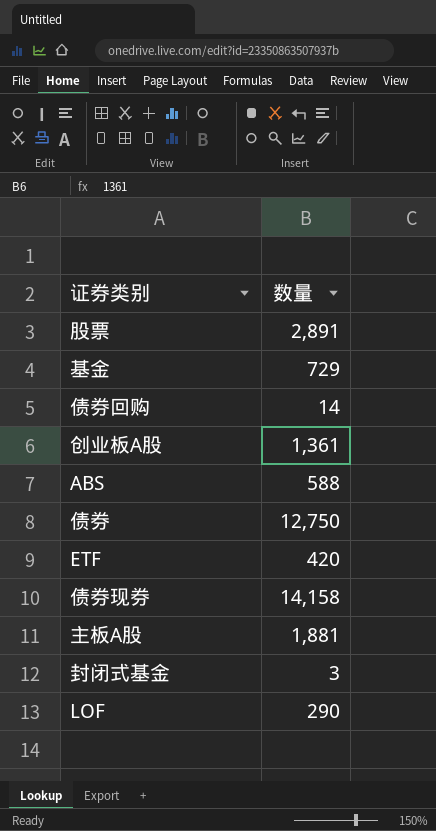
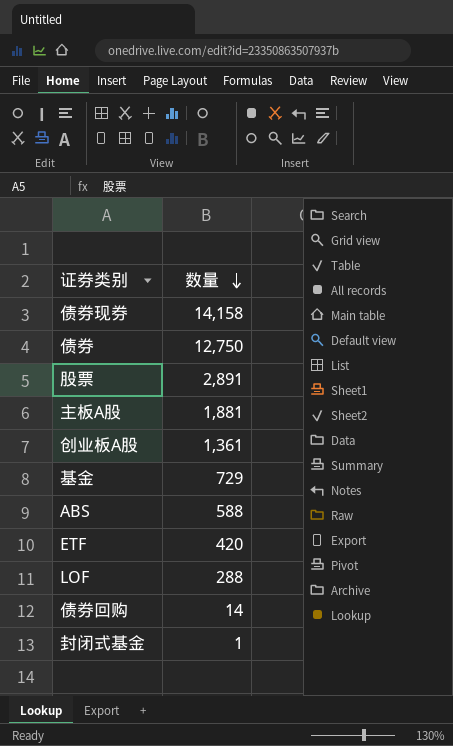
row order: none -> 数量 descending
LOF | 数量: 290 -> 288
封闭式基金 | 数量: 3 -> 1

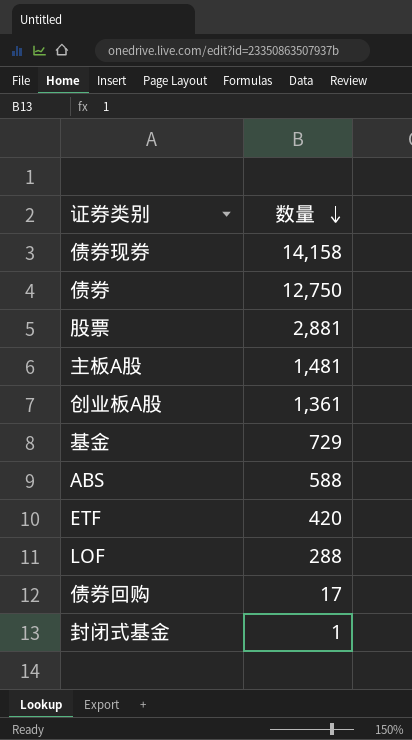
股票 | 数量: 2,891 -> 2,881
主板A股 | 数量: 1,881 -> 1,481
债券回购 | 数量: 14 -> 17

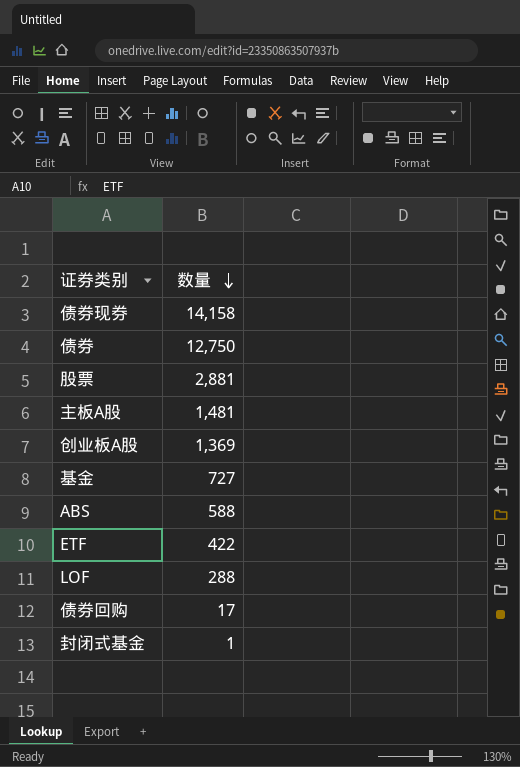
创业板A股 | 数量: 1,361 -> 1,369
基金 | 数量: 729 -> 727
ETF | 数量: 420 -> 422

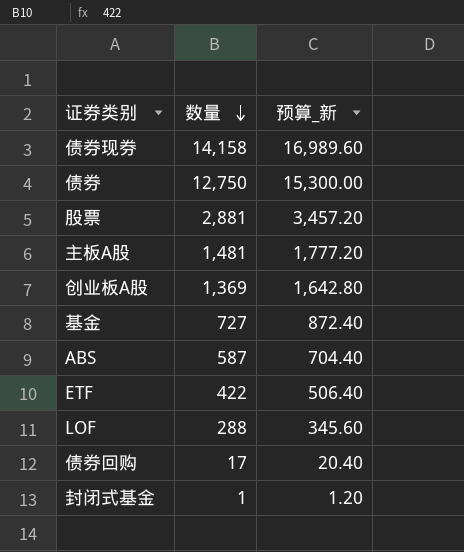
column 预算_新 | formula: none -> [数量] * 1.2
ABS | 数量: 588 -> 587

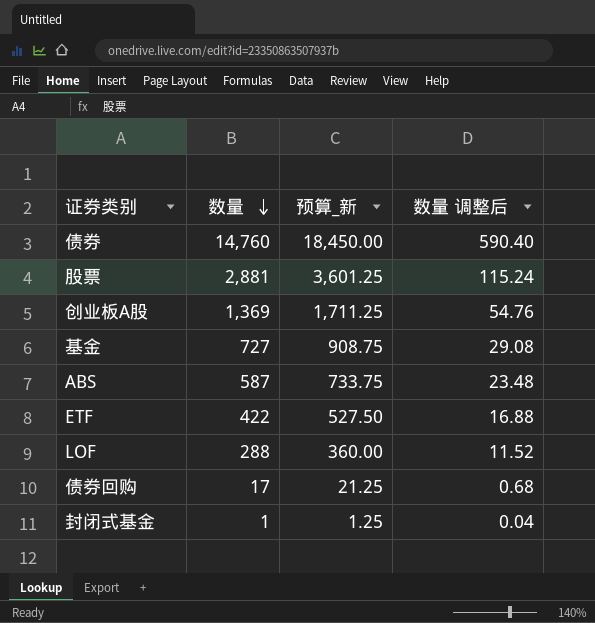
column 预算_新 | formula: [数量] * 1.2 -> [数量] * 1.25
column 数量 调整后 | formula: none -> [数量] * 0.04
row 债券现券: 14,158 | 16,989.60 -> none
row 主板A股: 1,481 | 1,777.20 -> none
债券 | 数量: 12,750 -> 14,760

